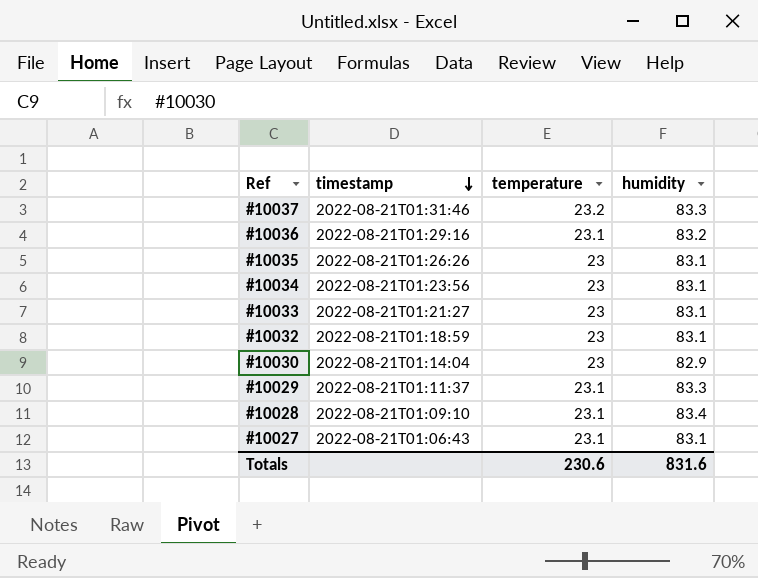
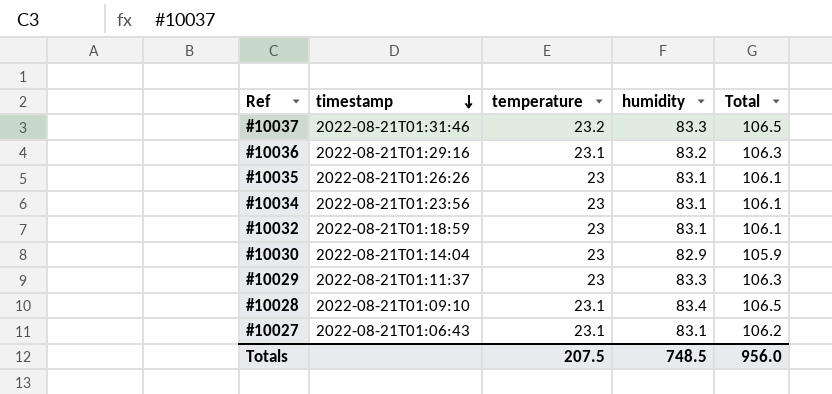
column Total | formula: none -> [temperature] + [humidity]
row #10033: 2022-08-21T01:21:27 | 23 | 83.1 -> none
#10029 | temperature: 23.1 -> 23
Totals | temperature: 230.6 -> 207.5
Totals | humidity: 831.6 -> 748.5

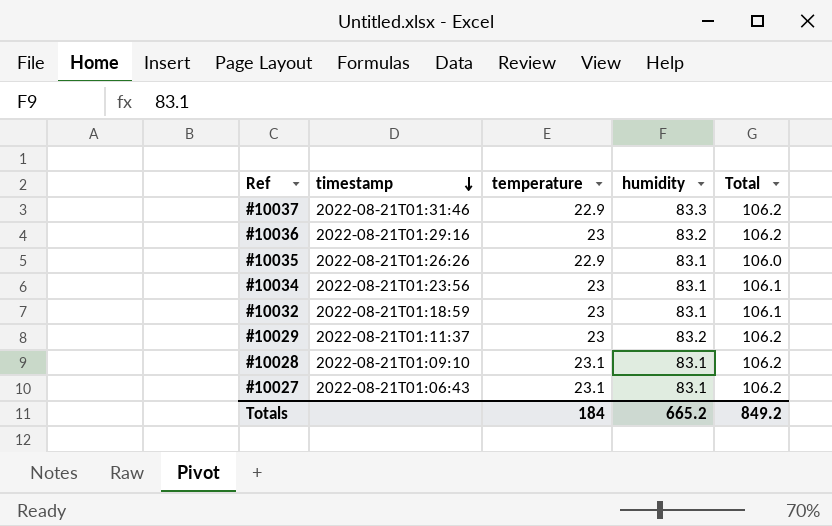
row #10030: 2022-08-21T01:14:04 | 23 | 82.9 | 105.9 -> none
#10037 | temperature: 23.2 -> 22.9
#10037 | Total: 106.5 -> 106.2
#10036 | temperature: 23.1 -> 23
#10036 | Total: 106.3 -> 106.2
#10035 | temperature: 23 -> 22.9
#10035 | Total: 106.1 -> 106.0
#10029 | humidity: 83.3 -> 83.2
#10029 | Total: 106.3 -> 106.2
#10028 | humidity: 83.4 -> 83.1
#10028 | Total: 106.5 -> 106.2
Totals | temperature: 207.5 -> 184
Totals | humidity: 748.5 -> 665.2
Totals | Total: 956.0 -> 849.2

